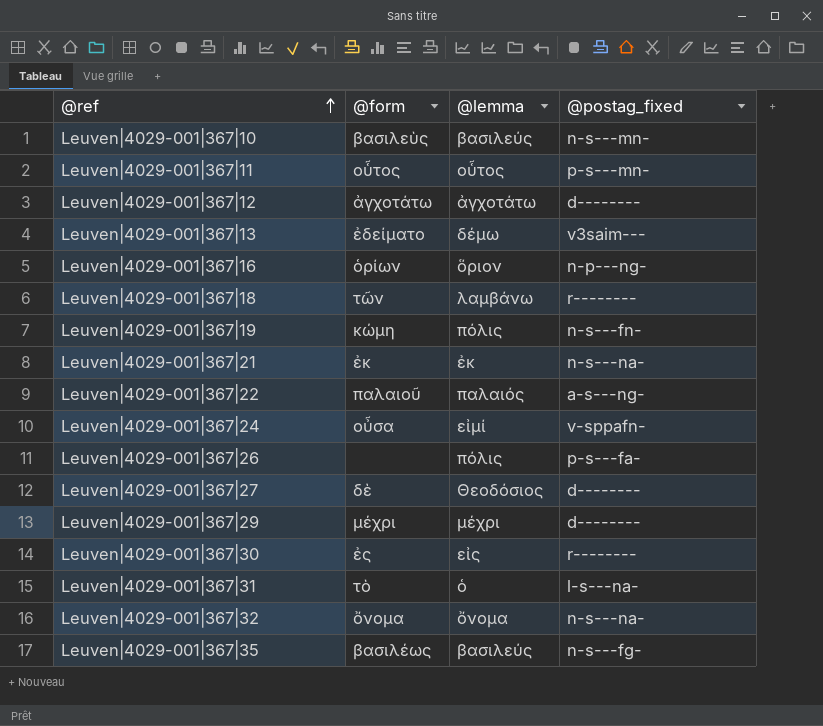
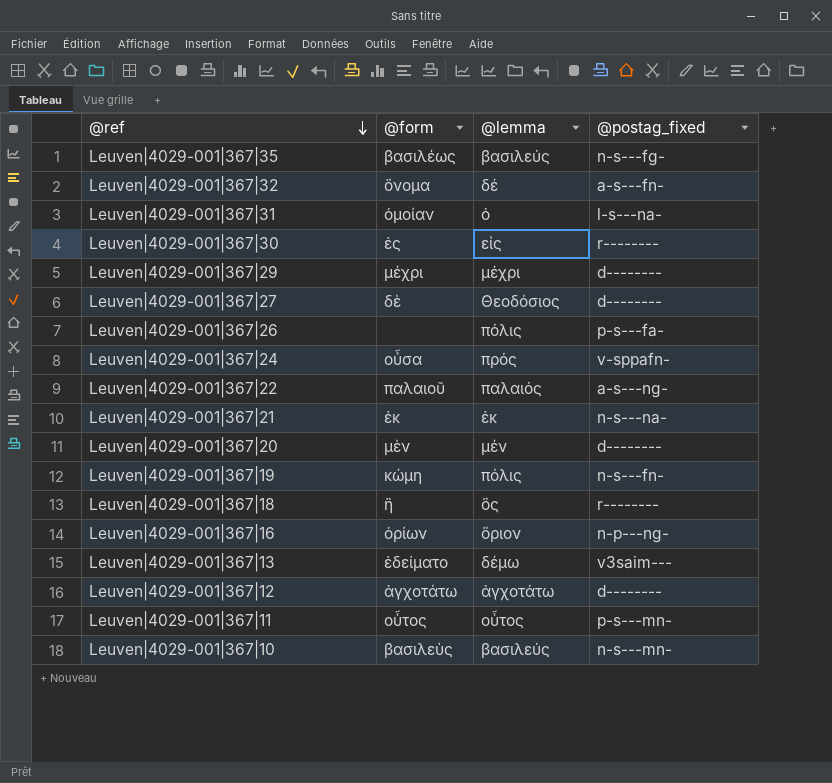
row order: @ref ascending -> @ref descending
Leuven|4029-001|367|32 | @lemma: ὄνομα -> δέ
Leuven|4029-001|367|32 | @postag_fixed: n-s---na- -> a-s---fn-
Leuven|4029-001|367|31 | @form: τὸ -> ὁμοίαν
Leuven|4029-001|367|24 | @lemma: εἰμί -> πρός
row Leuven|4029-001|367|20: none -> μὲν | μέν | d--------
Leuven|4029-001|367|18 | @form: τῶν -> ἣ
Leuven|4029-001|367|18 | @lemma: λαμβάνω -> ὅς

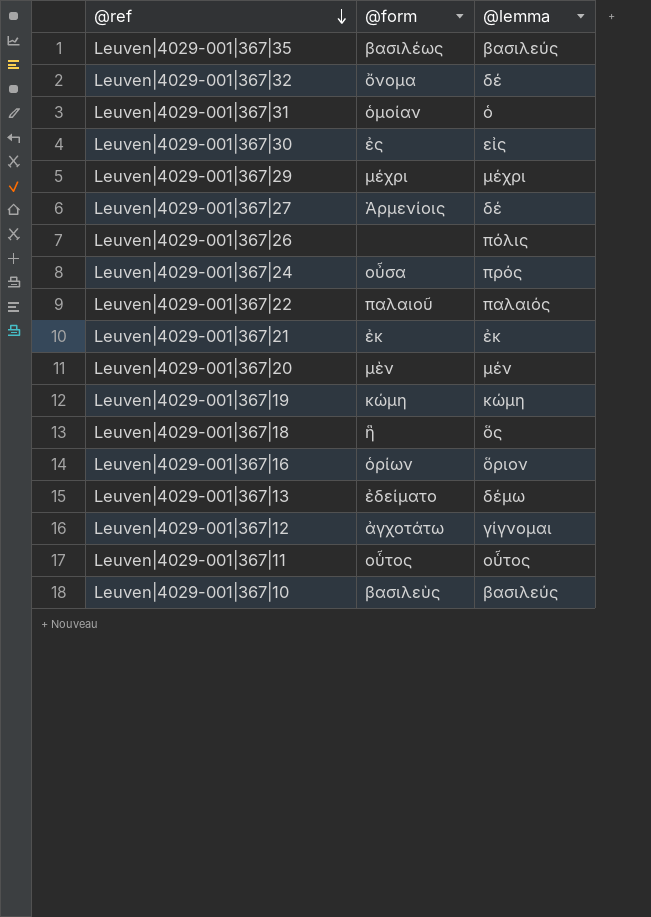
column @postag_fixed | position: 4 -> none
Leuven|4029-001|367|27 | @form: δὲ -> Ἀρμενίοις
Leuven|4029-001|367|27 | @lemma: Θεοδόσιος -> δέ
Leuven|4029-001|367|19 | @lemma: πόλις -> κώμη
Leuven|4029-001|367|12 | @lemma: ἀγχοτάτω -> γίγνομαι

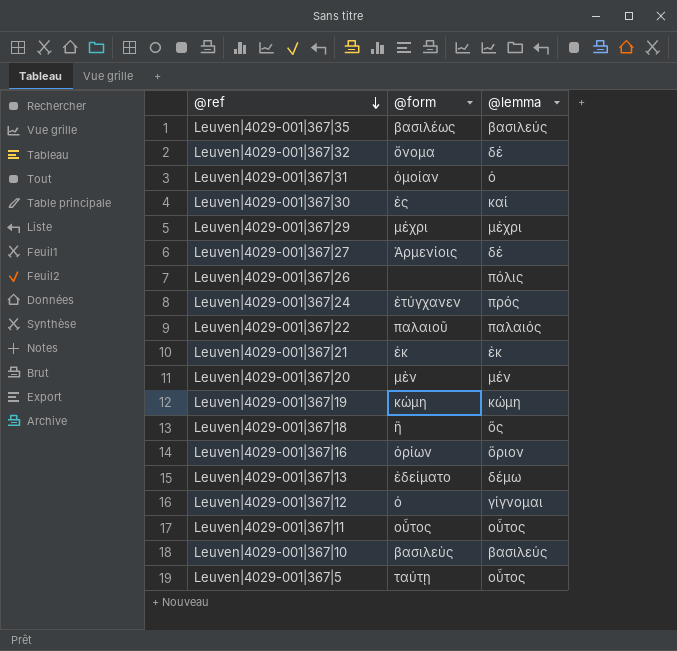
Leuven|4029-001|367|30 | @lemma: εἰς -> καί
Leuven|4029-001|367|24 | @form: οὖσα -> ἐτύγχανεν
Leuven|4029-001|367|12 | @form: ἀγχοτάτω -> ὁ
row Leuven|4029-001|367|5: none -> ταύτῃ | οὗτος

